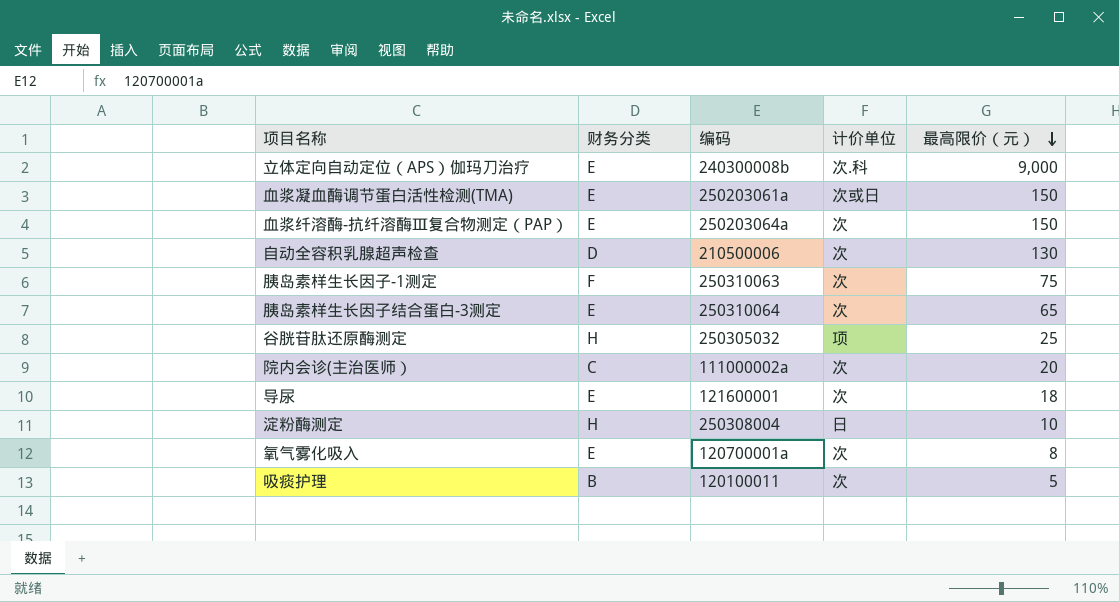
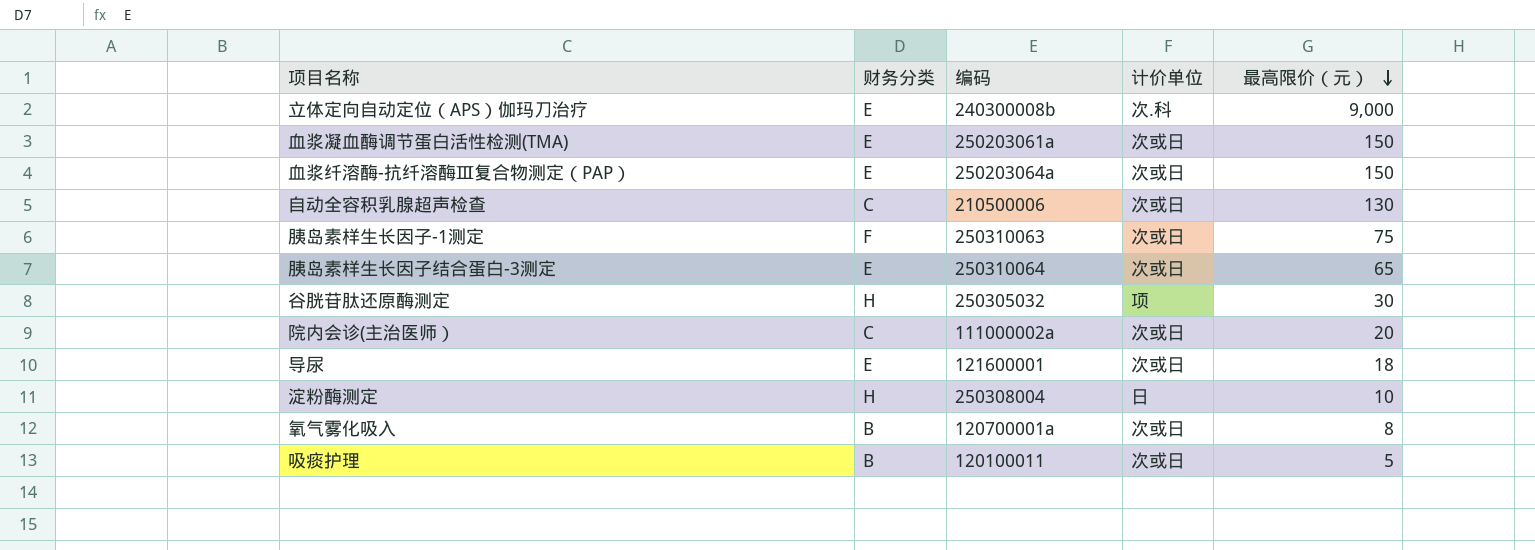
血浆纤溶酶-抗纤溶酶Ⅲ复合物测定（PAP） | 计价单位: 次 -> 次或日
自动全容积乳腺超声检查 | 财务分类: D -> C
自动全容积乳腺超声检查 | 计价单位: 次 -> 次或日
胰岛素样生长因子-1测定 | 计价单位: 次 -> 次或日
胰岛素样生长因子结合蛋白-3测定 | 计价单位: 次 -> 次或日
谷胱苷肽还原酶测定 | 最高限价（元）: 25 -> 30
院内会诊(主治医师） | 计价单位: 次 -> 次或日
导尿 | 计价单位: 次 -> 次或日
氧气雾化吸入 | 财务分类: E -> B
氧气雾化吸入 | 计价单位: 次 -> 次或日
吸痰护理 | 计价单位: 次 -> 次或日

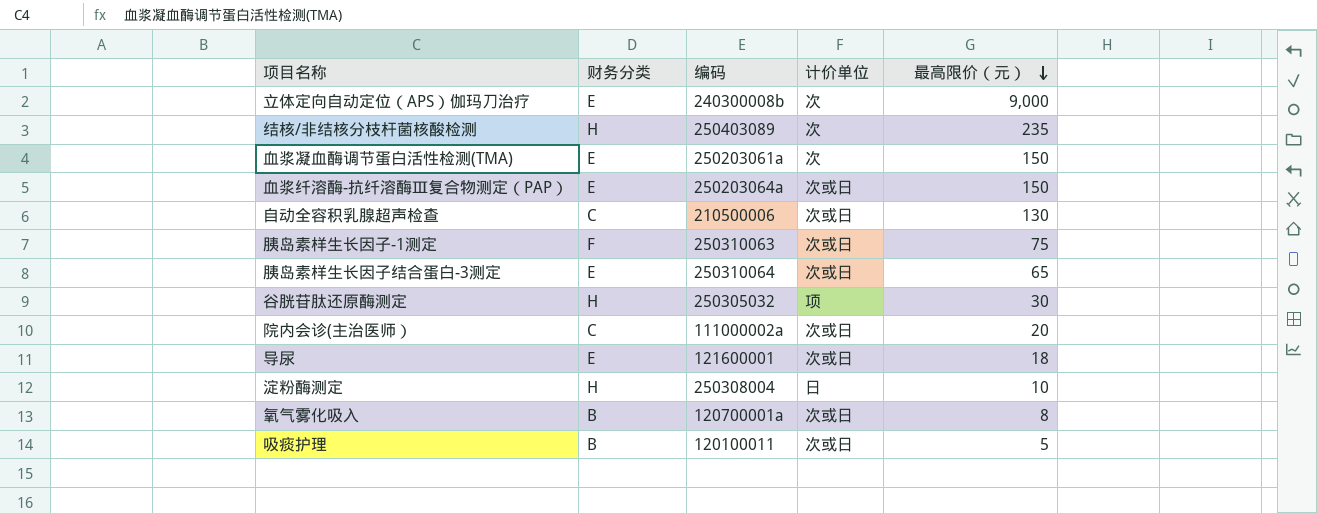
立体定向自动定位（APS）伽玛刀治疗 | 计价单位: 次.科 -> 次
row 结核/非结核分枝杆菌核酸检测: none -> H | 250403089 | 次 | 235
血浆凝血酶调节蛋白活性检测(TMA) | 计价单位: 次或日 -> 次

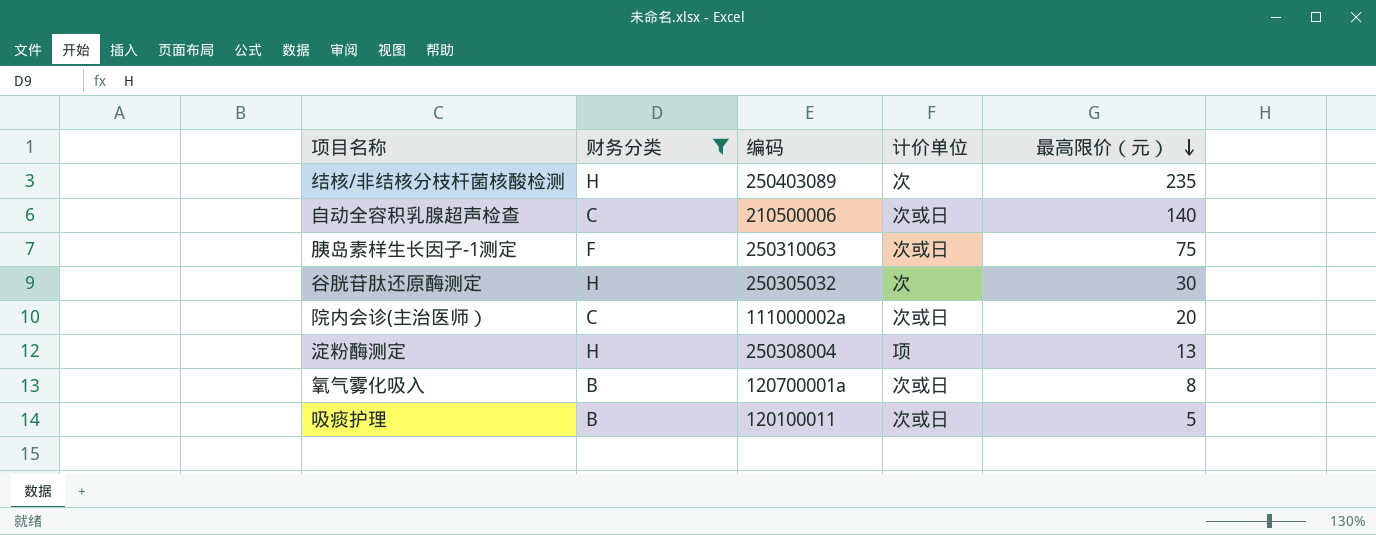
filter: none -> 财务分类 != E
自动全容积乳腺超声检查 | 最高限价（元）: 130 -> 140
谷胱苷肽还原酶测定 | 计价单位: 项 -> 次
淀粉酶测定 | 计价单位: 日 -> 项
淀粉酶测定 | 最高限价（元）: 10 -> 13

